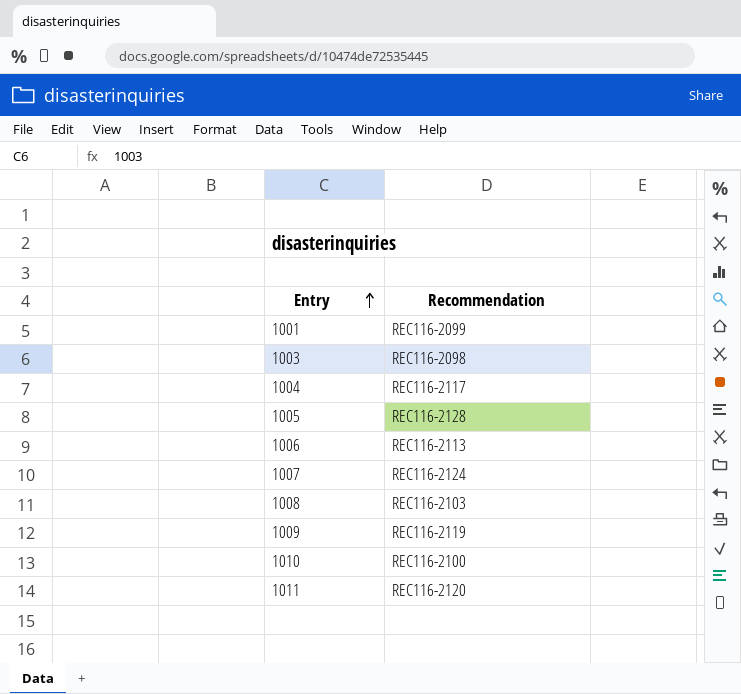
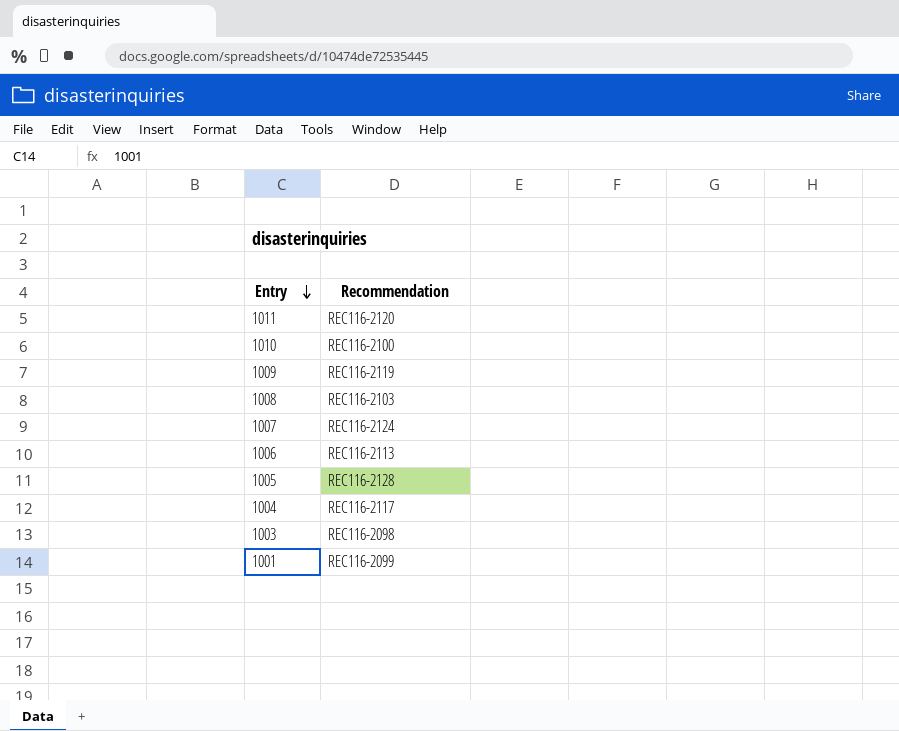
row order: Entry ascending -> Entry descending

